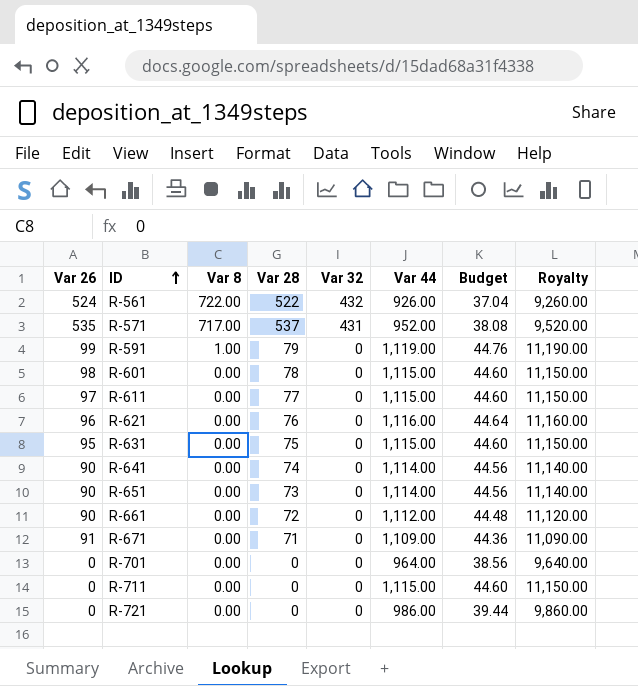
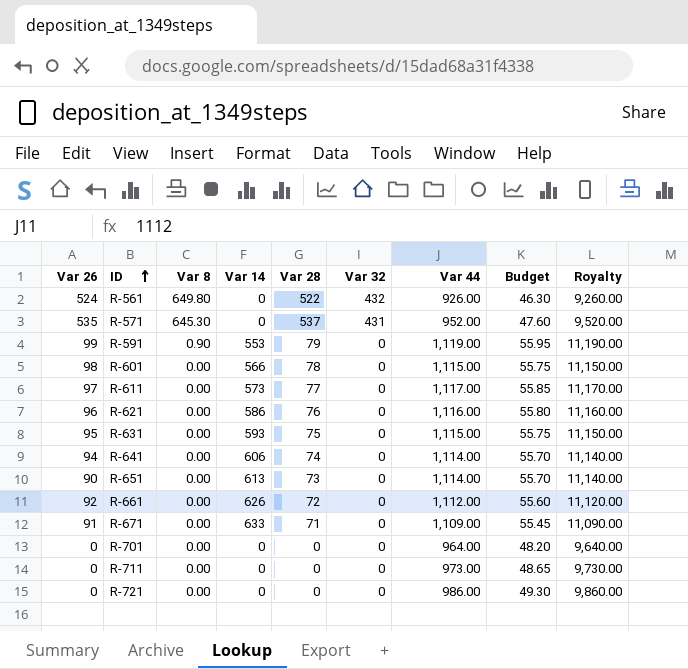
column Var 14 | position: none -> 4
column Budget | formula: [Var 44] * 0.04 -> [Var 44] * 0.05
R-561 | Var 8: 722.00 -> 649.80
R-571 | Var 8: 717.00 -> 645.30
R-591 | Var 8: 1.00 -> 0.90
R-611 | Var 44: 1,115.00 -> 1,117.00
R-611 | Royalty: 11,150.00 -> 11,170.00
R-641 | Var 26: 90 -> 94
R-661 | Var 26: 90 -> 92
R-711 | Var 44: 1,115.00 -> 973.00
R-711 | Royalty: 11,150.00 -> 9,730.00

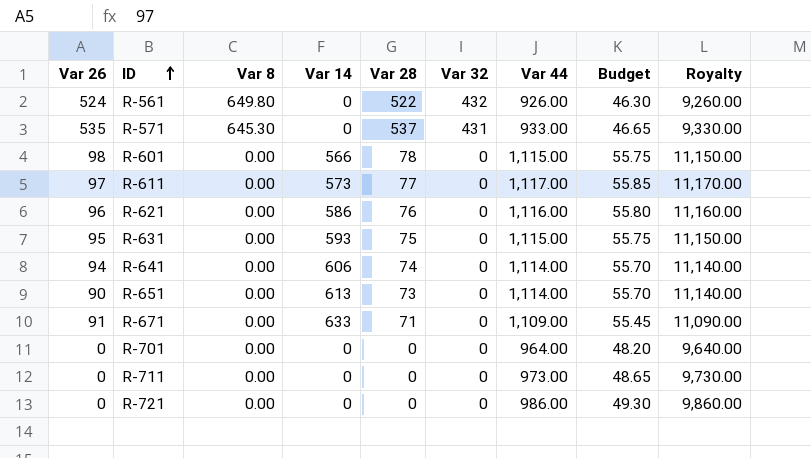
row R-591: 99 | 0.90 | 553 | 79 | 0 | 1,119.00 | 55.95 | 11,190.00 -> none
row R-661: 92 | 0.00 | 626 | 72 | 0 | 1,112.00 | 55.60 | 11,120.00 -> none
R-571 | Var 44: 952.00 -> 933.00
R-571 | Budget: 47.60 -> 46.65
R-571 | Royalty: 9,520.00 -> 9,330.00

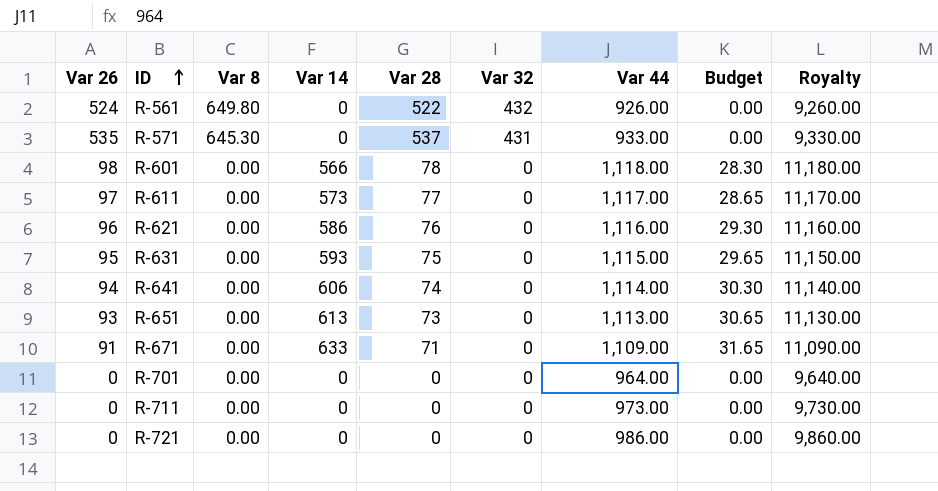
column Budget | formula: [Var 44] * 0.05 -> [Var 14] * 0.05
R-601 | Var 44: 1,115.00 -> 1,118.00
R-601 | Royalty: 11,150.00 -> 11,180.00
R-651 | Var 26: 90 -> 93
R-651 | Var 44: 1,114.00 -> 1,113.00
R-651 | Royalty: 11,140.00 -> 11,130.00

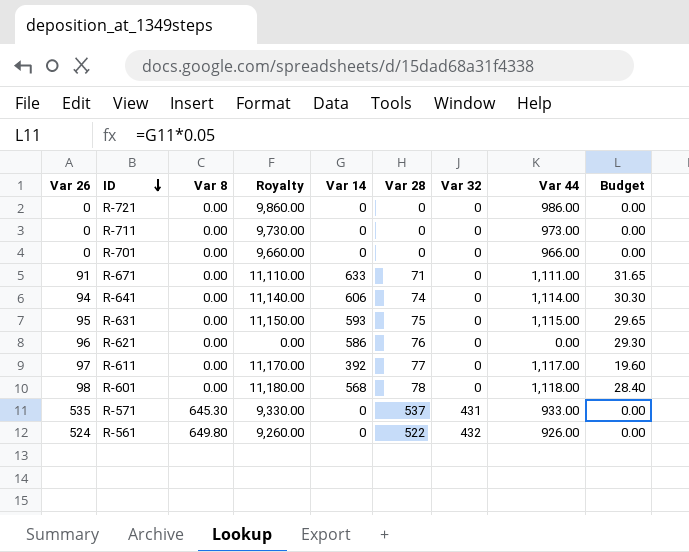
row order: ID ascending -> ID descending
column Royalty | position: 9 -> 4
row R-651: 93 | 0.00 | 613 | 73 | 0 | 1,113.00 | 30.65 | 11,130.00 -> none
R-701 | Royalty: 9,640.00 -> 9,660.00
R-701 | Var 44: 964.00 -> 966.00
R-671 | Royalty: 11,090.00 -> 11,110.00
R-671 | Var 44: 1,109.00 -> 1,111.00
R-621 | Royalty: 11,160.00 -> 0.00
R-621 | Var 44: 1,116.00 -> 0.00
R-611 | Var 14: 573 -> 392
R-611 | Budget: 28.65 -> 19.60
R-601 | Var 14: 566 -> 568
R-601 | Budget: 28.30 -> 28.40

